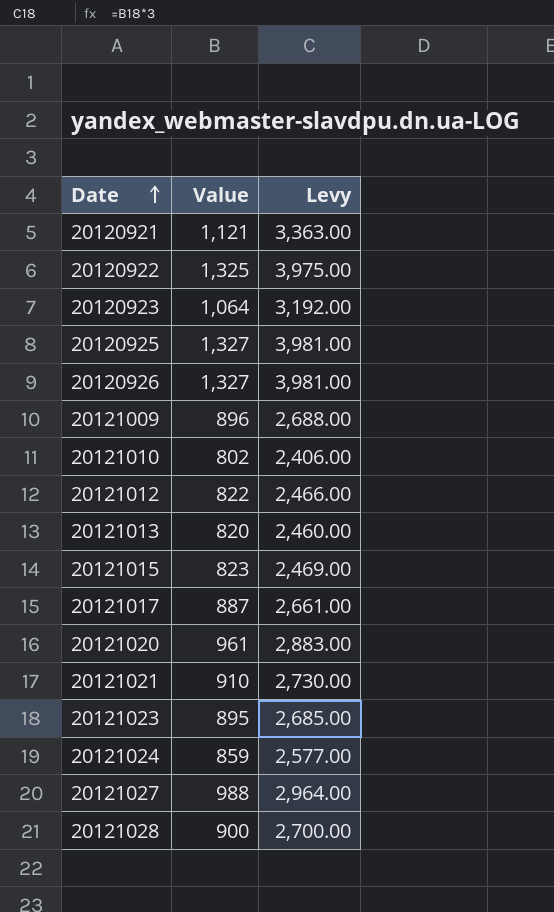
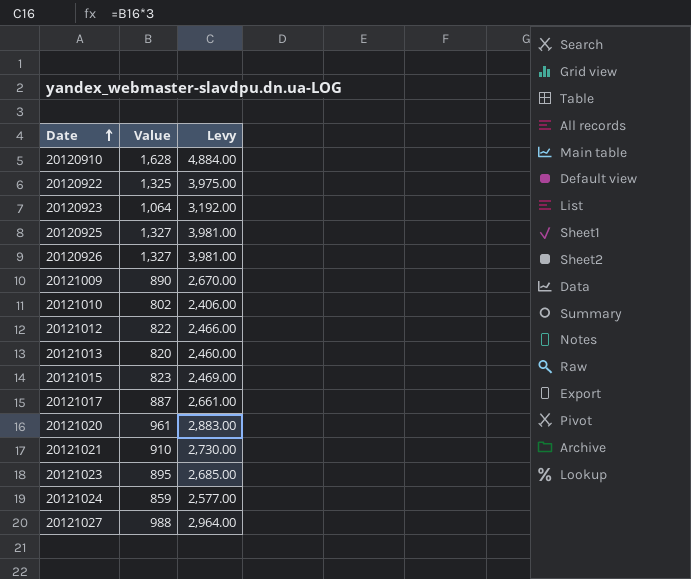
row 20120921: 1,121 | 3,363.00 -> none
row 20121028: 900 | 2,700.00 -> none
row 20120910: none -> 1,628 | 4,884.00
20121009 | Value: 896 -> 890
20121009 | Levy: 2,688.00 -> 2,670.00

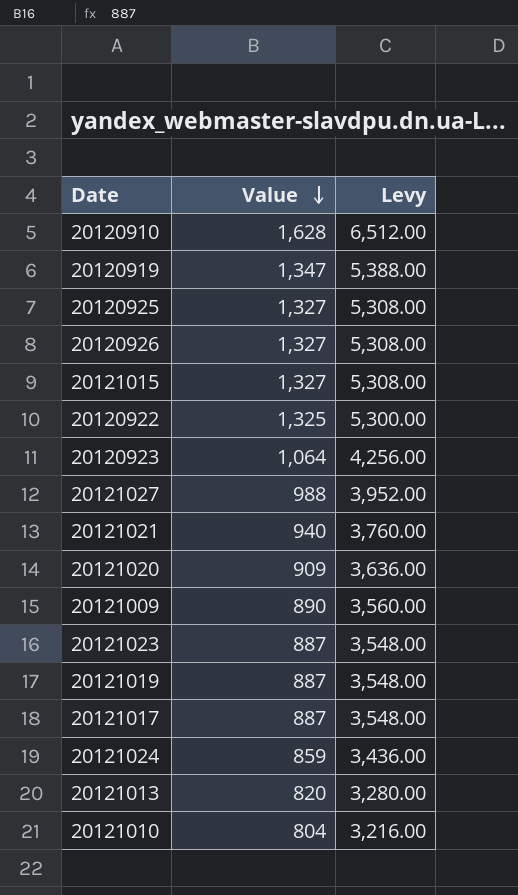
row order: Date ascending -> Value descending
column Levy | formula: [Value] * 3 -> [Value] * 4
row 20121012: 822 | 2,466.00 -> none
row 20120919: none -> 1,347 | 5,388.00
20121015 | Value: 823 -> 1,327
20121021 | Value: 910 -> 940
20121020 | Value: 961 -> 909
20121023 | Value: 895 -> 887
row 20121019: none -> 887 | 3,548.00
20121010 | Value: 802 -> 804

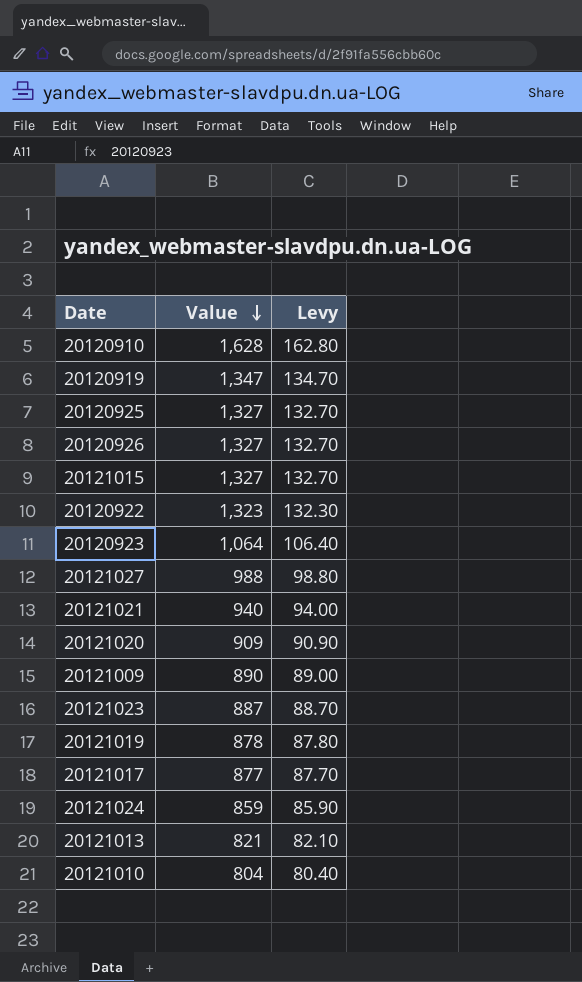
column Levy | formula: [Value] * 4 -> [Value] * 0.1
20120922 | Value: 1,325 -> 1,323
20121019 | Value: 887 -> 878
20121017 | Value: 887 -> 877
20121013 | Value: 820 -> 821

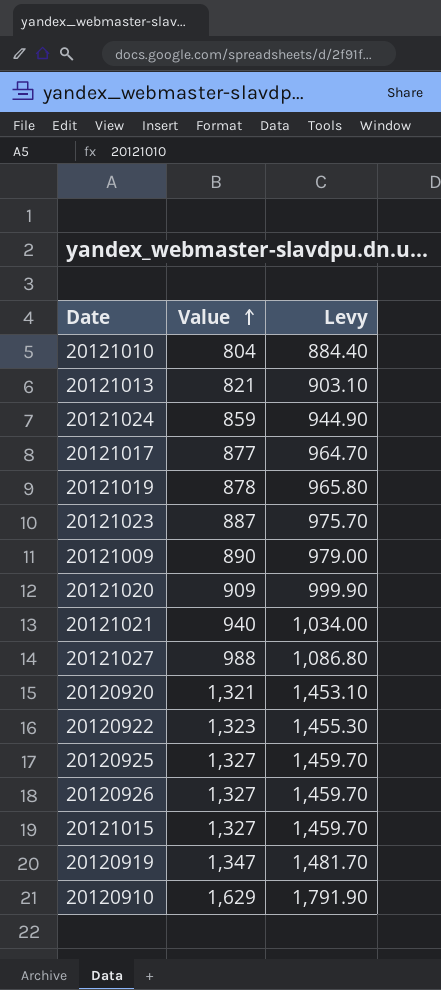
row order: Value descending -> Value ascending
column Levy | formula: [Value] * 0.1 -> [Value] * 1.1
row 20120923: 1,064 | 106.40 -> none
row 20120920: none -> 1,321 | 1,453.10
20120910 | Value: 1,628 -> 1,629

